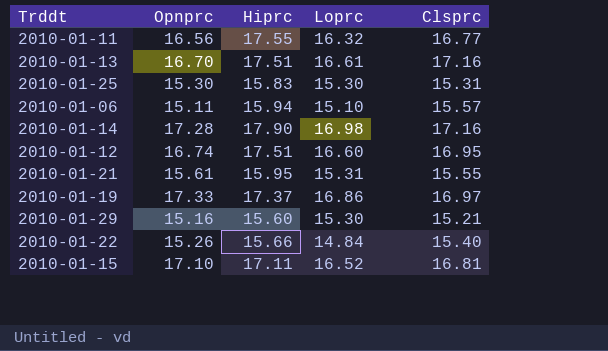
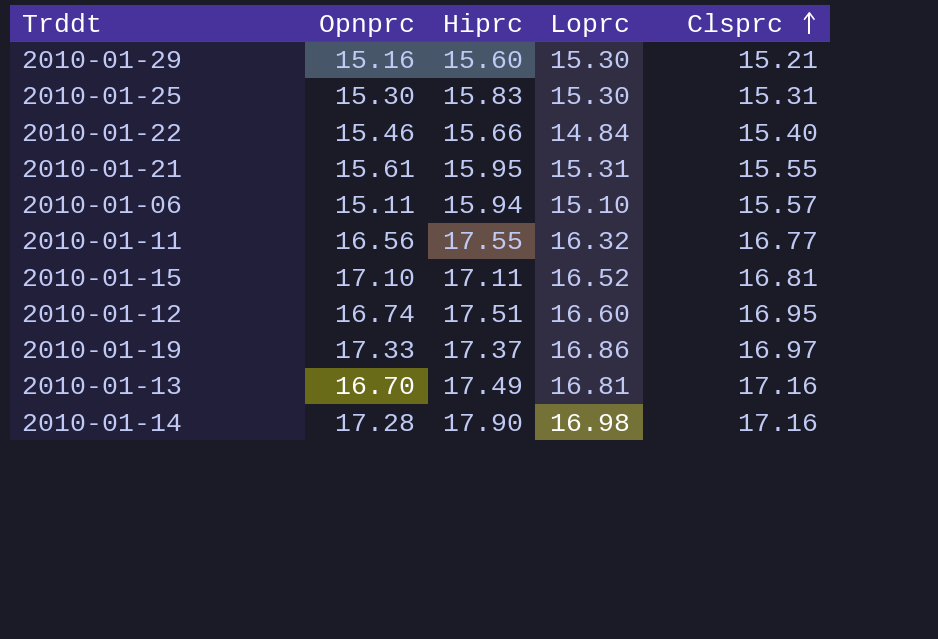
row order: none -> Clsprc ascending
2010-01-22 | Opnprc: 15.26 -> 15.46
2010-01-13 | Hiprc: 17.51 -> 17.49
2010-01-13 | Loprc: 16.61 -> 16.81

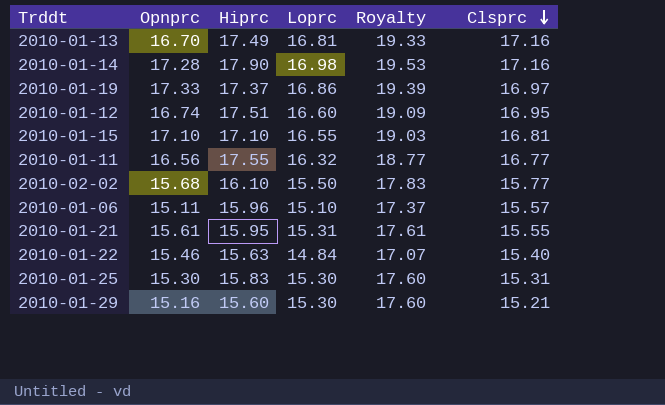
row order: Clsprc ascending -> Clsprc descending
column Royalty | formula: none -> [Loprc] * 1.15
2010-01-15 | Hiprc: 17.11 -> 17.10
2010-01-15 | Loprc: 16.52 -> 16.55
row 2010-02-02: none -> 15.68 | 16.10 | 15.50 | 17.83 | 15.77
2010-01-06 | Hiprc: 15.94 -> 15.96
2010-01-22 | Hiprc: 15.66 -> 15.63

